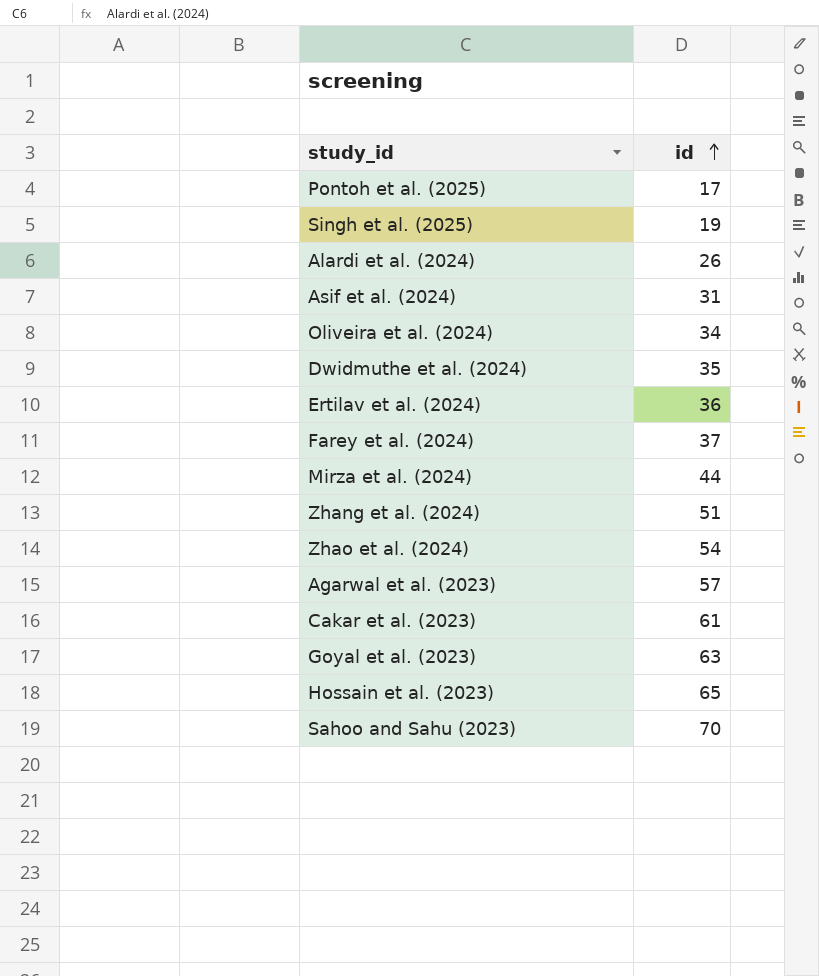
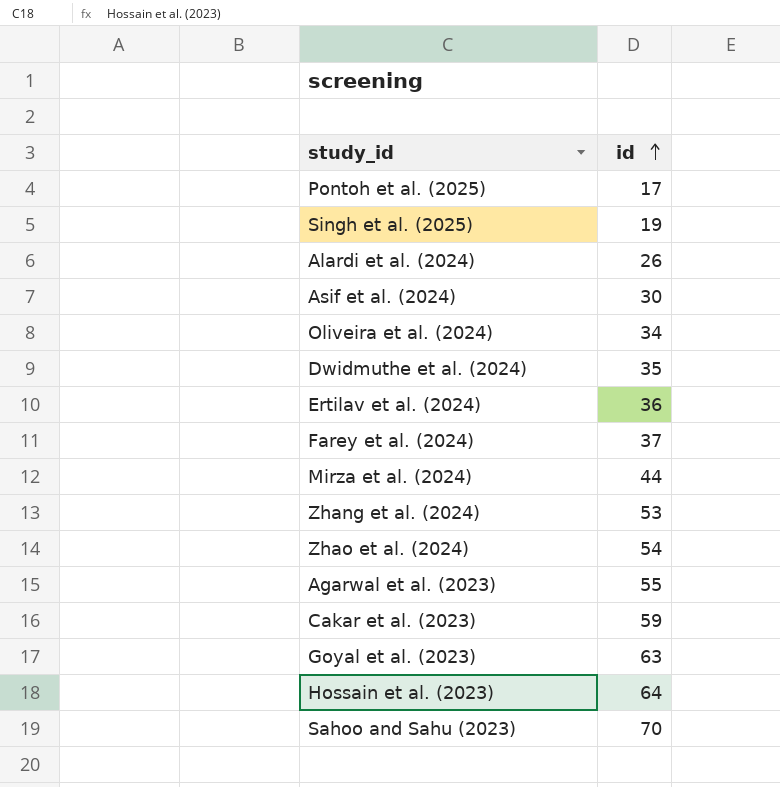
Asif et al. (2024) | id: 31 -> 30
Zhang et al. (2024) | id: 51 -> 53
Agarwal et al. (2023) | id: 57 -> 55
Cakar et al. (2023) | id: 61 -> 59
Hossain et al. (2023) | id: 65 -> 64

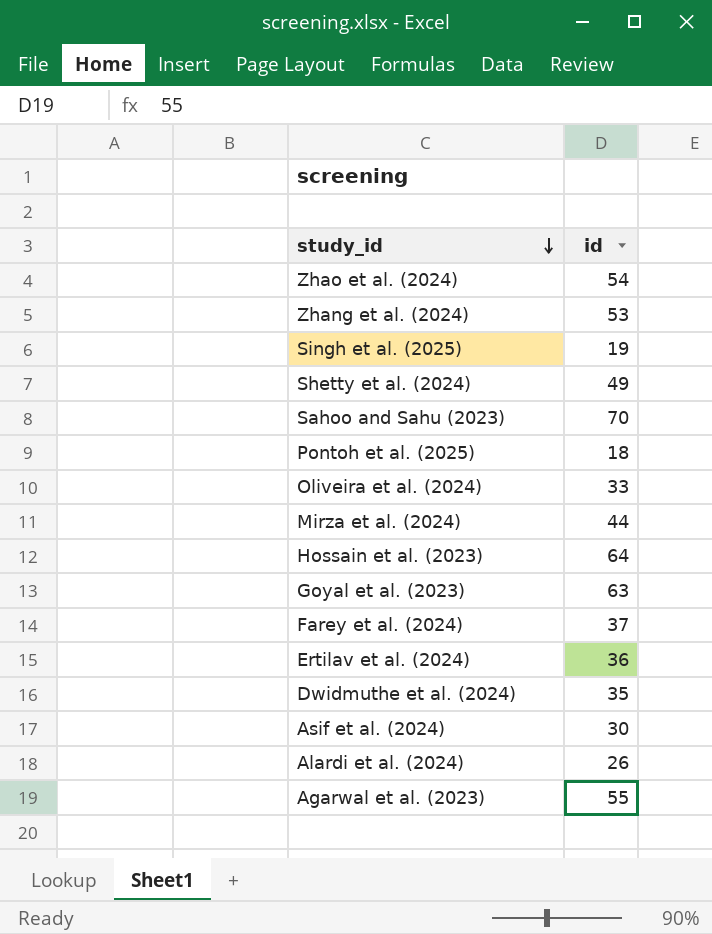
row order: id ascending -> study_id descending
row Cakar et al. (2023): 59 -> none
row Shetty et al. (2024): none -> 49
Pontoh et al. (2025) | id: 17 -> 18
Oliveira et al. (2024) | id: 34 -> 33

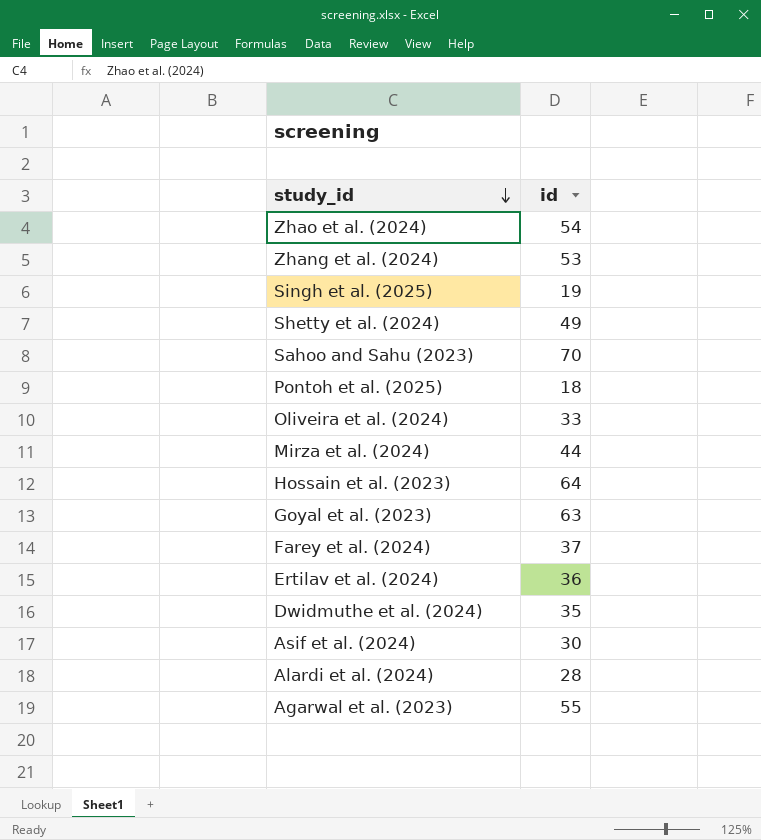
Alardi et al. (2024) | id: 26 -> 28

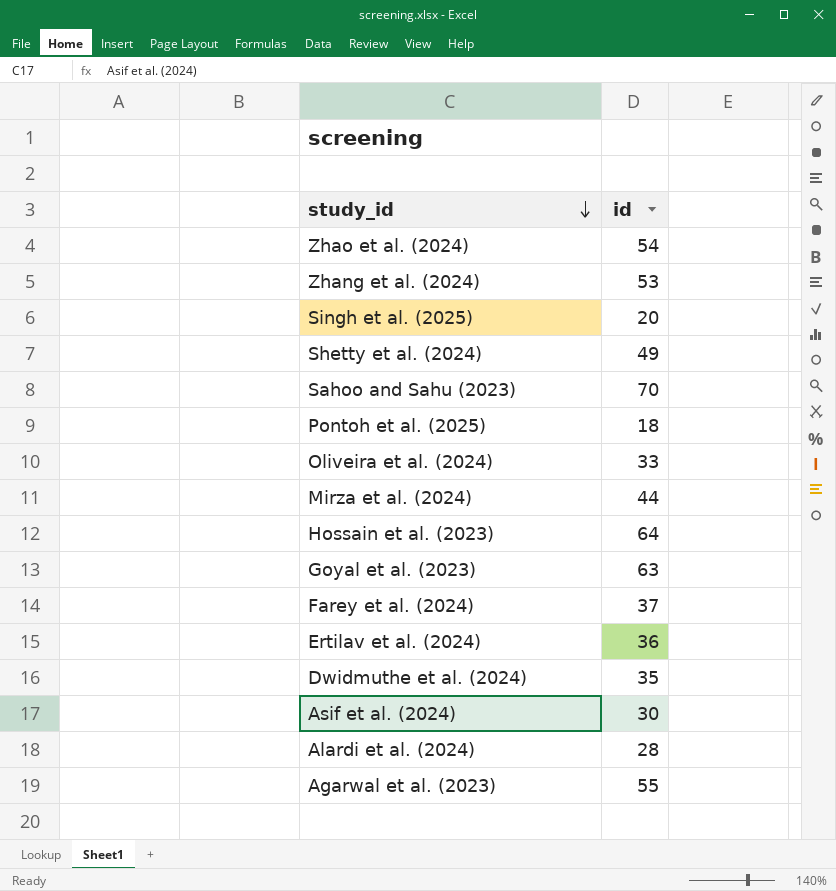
Singh et al. (2025) | id: 19 -> 20

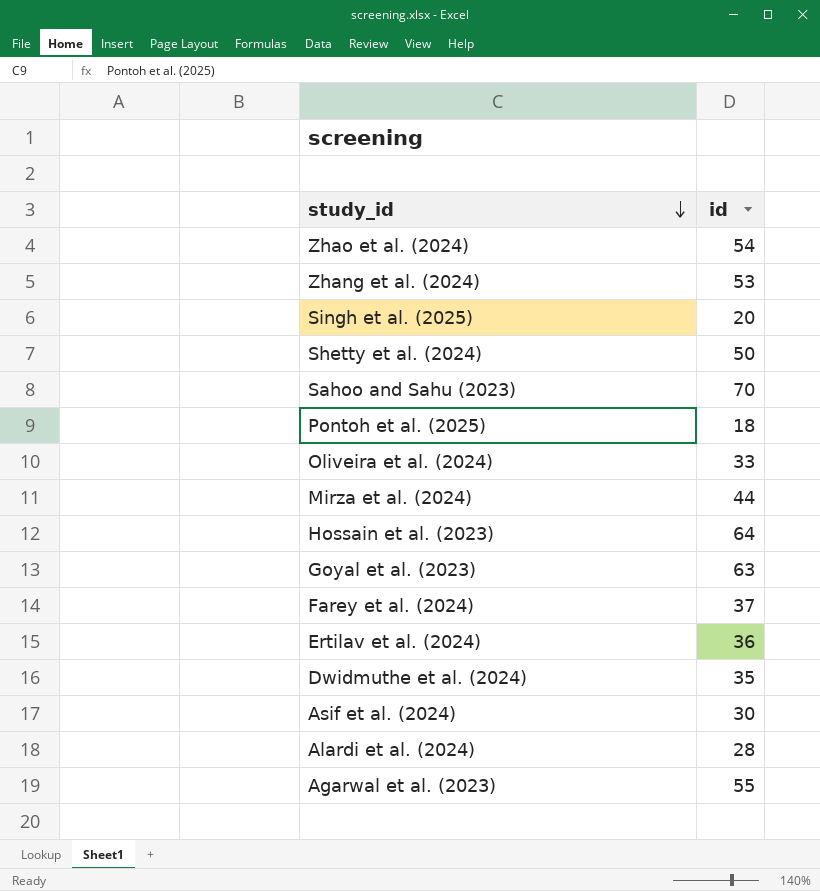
Shetty et al. (2024) | id: 49 -> 50

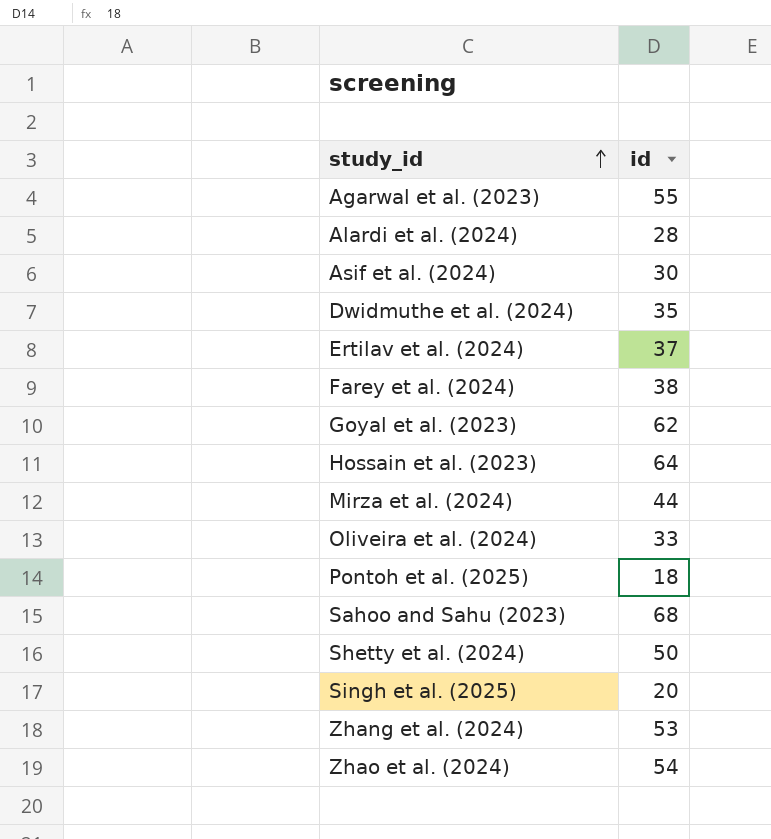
row order: study_id descending -> study_id ascending
Ertilav et al. (2024) | id: 36 -> 37
Farey et al. (2024) | id: 37 -> 38
Goyal et al. (2023) | id: 63 -> 62
Sahoo and Sahu (2023) | id: 70 -> 68

